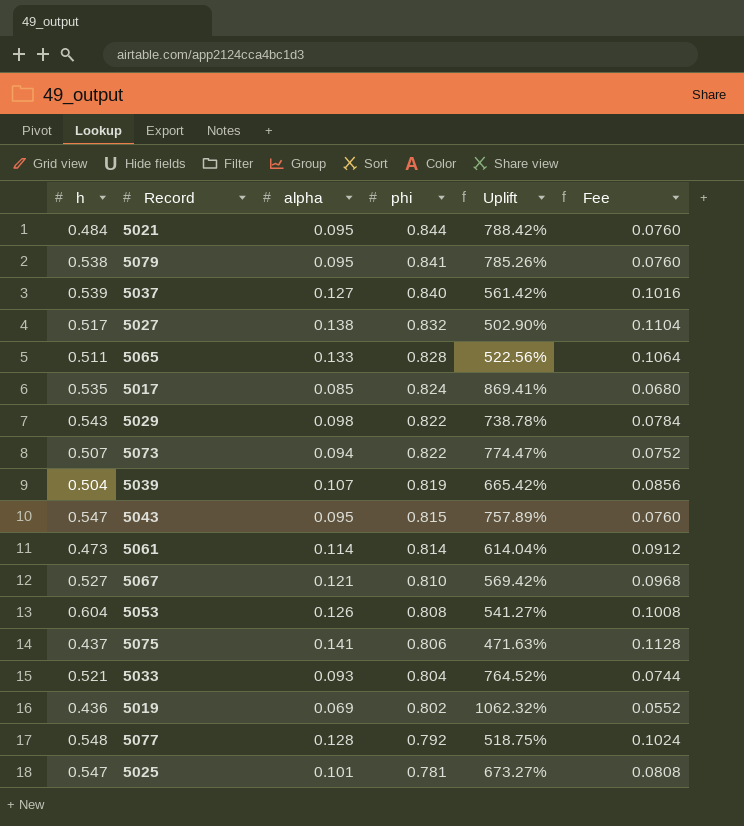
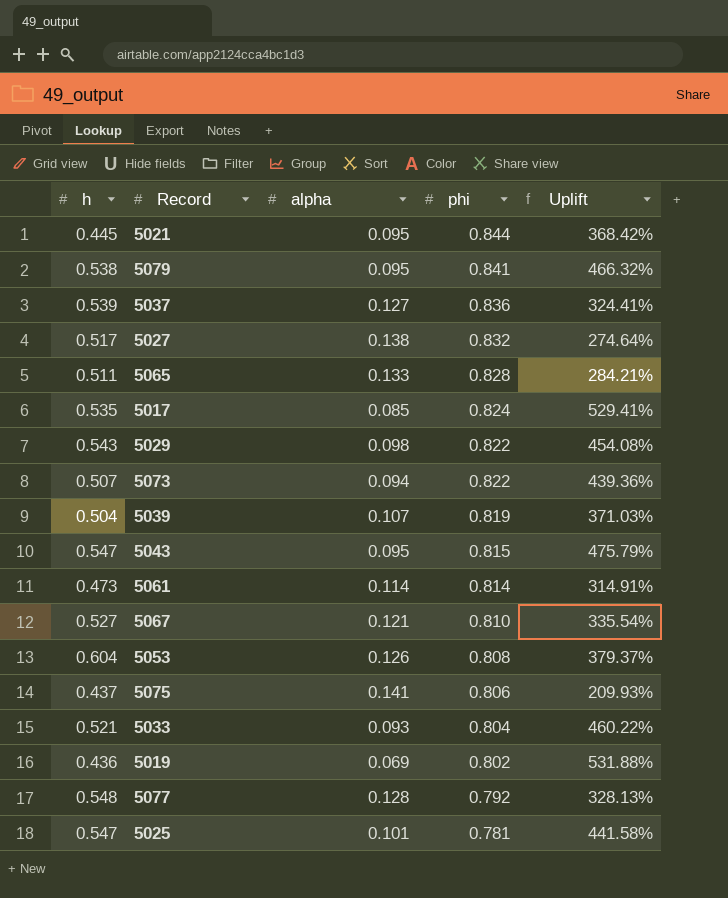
column Fee | formula: [alpha] * 0.8 -> none
column Uplift | formula: ([phi] - [alpha]) / [alpha] -> ([h] - [alpha]) / [alpha]
5021 | h: 0.484 -> 0.445
5037 | phi: 0.840 -> 0.836

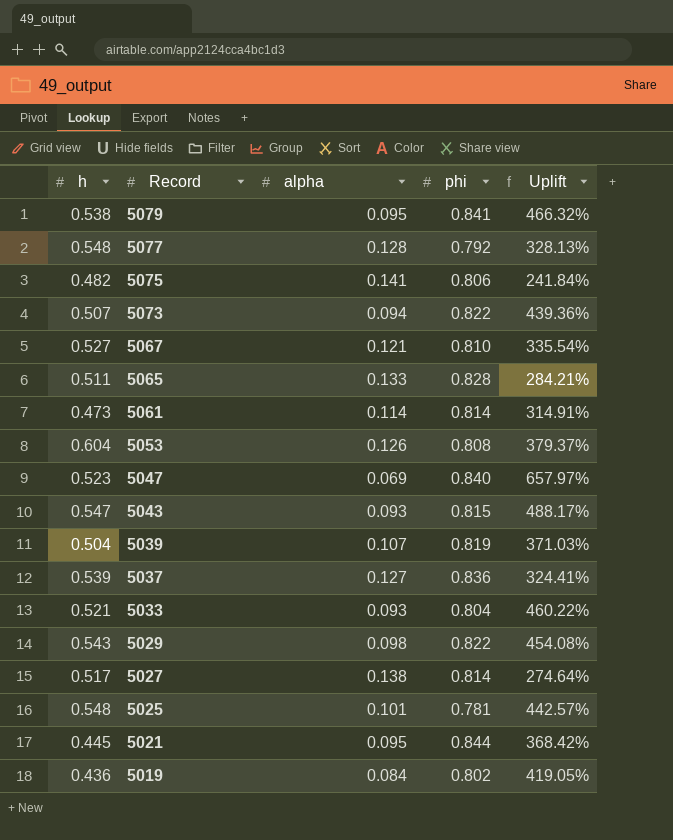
row order: phi descending -> Record descending
row 5017: 0.535 | 0.085 | 0.824 | 529.41% -> none
5075 | h: 0.437 -> 0.482
5075 | Uplift: 209.93% -> 241.84%
row 5047: none -> 0.523 | 0.069 | 0.840 | 657.97%
5043 | alpha: 0.095 -> 0.093
5043 | Uplift: 475.79% -> 488.17%
5027 | phi: 0.832 -> 0.814
5025 | h: 0.547 -> 0.548
5025 | Uplift: 441.58% -> 442.57%
5019 | alpha: 0.069 -> 0.084
5019 | Uplift: 531.88% -> 419.05%

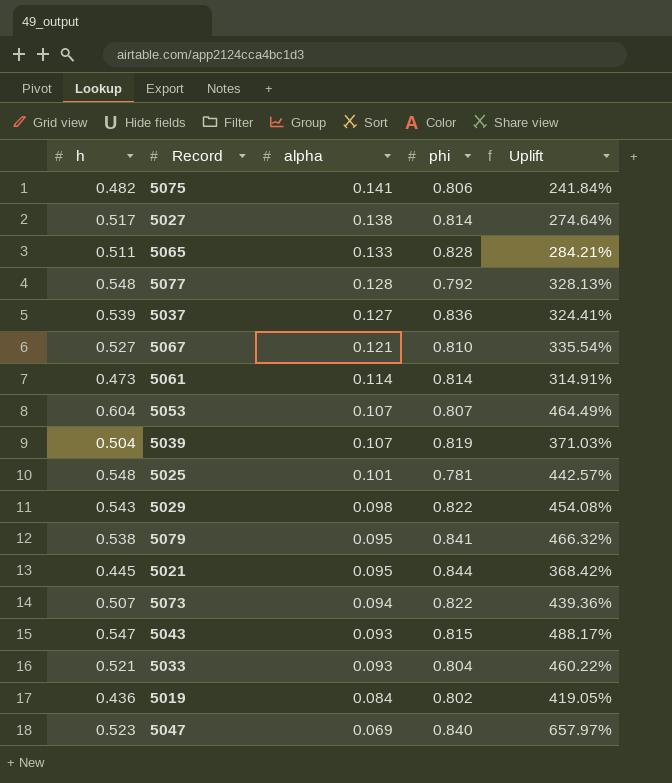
row order: Record descending -> alpha descending
5053 | alpha: 0.126 -> 0.107
5053 | phi: 0.808 -> 0.807
5053 | Uplift: 379.37% -> 464.49%

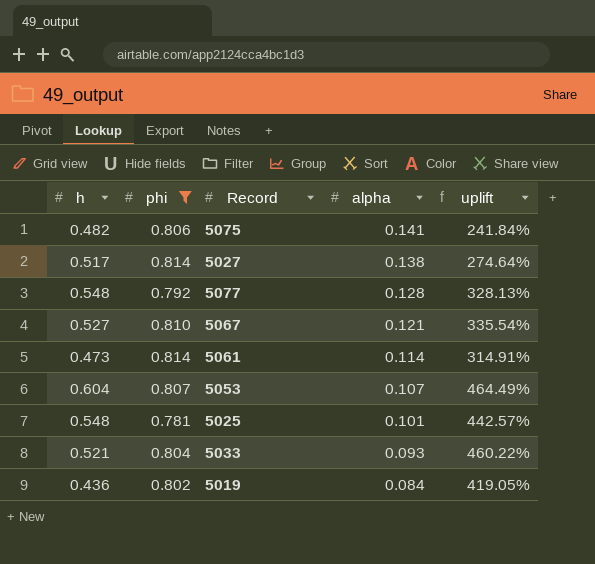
filter: none -> phi <= 0.814
column phi | position: 4 -> 2
column name: Uplift -> uplift

